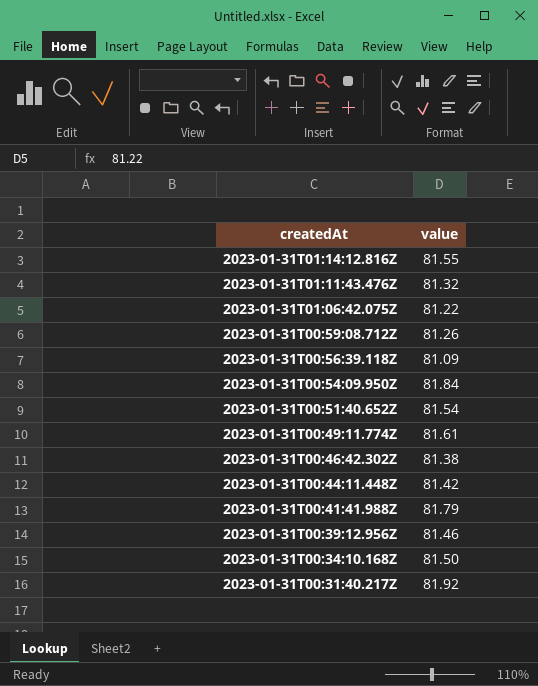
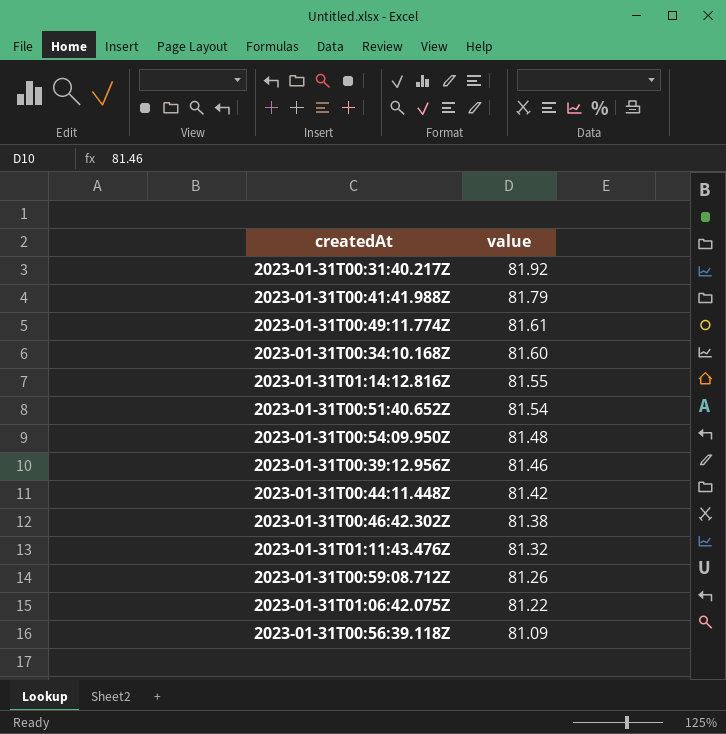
row order: createdAt descending -> value descending
2023-01-31T00:34:10.168Z | value: 81.50 -> 81.60
2023-01-31T00:54:09.950Z | value: 81.84 -> 81.48

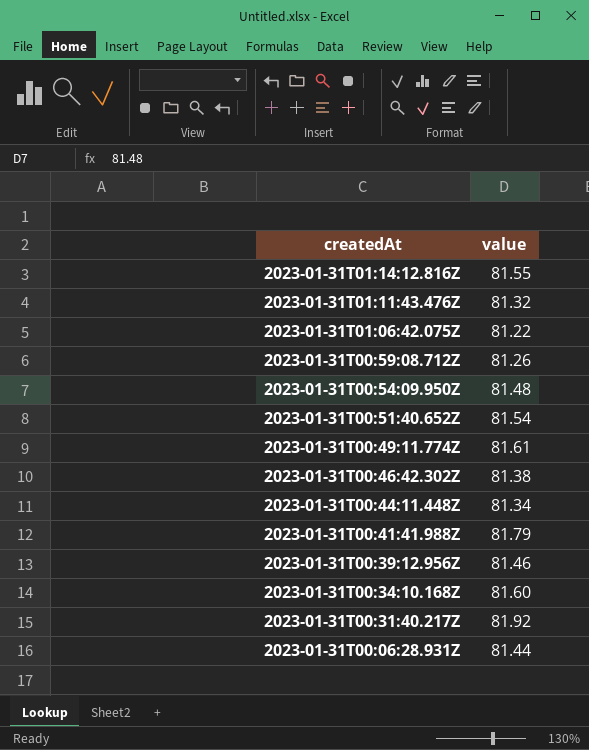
row order: value descending -> createdAt descending
row 2023-01-31T00:56:39.118Z: 81.09 -> none
2023-01-31T00:44:11.448Z | value: 81.42 -> 81.34
row 2023-01-31T00:06:28.931Z: none -> 81.44

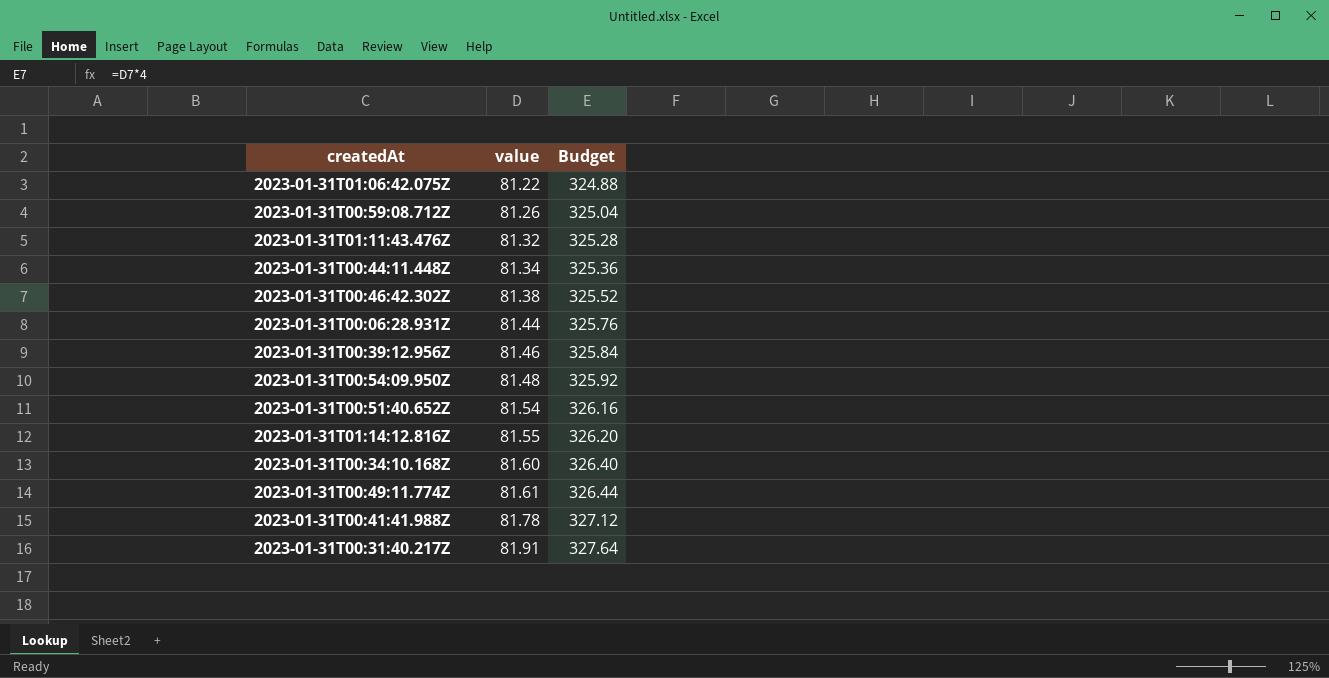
row order: createdAt descending -> value ascending
column Budget | formula: none -> [value] * 4
2023-01-31T00:41:41.988Z | value: 81.79 -> 81.78
2023-01-31T00:31:40.217Z | value: 81.92 -> 81.91

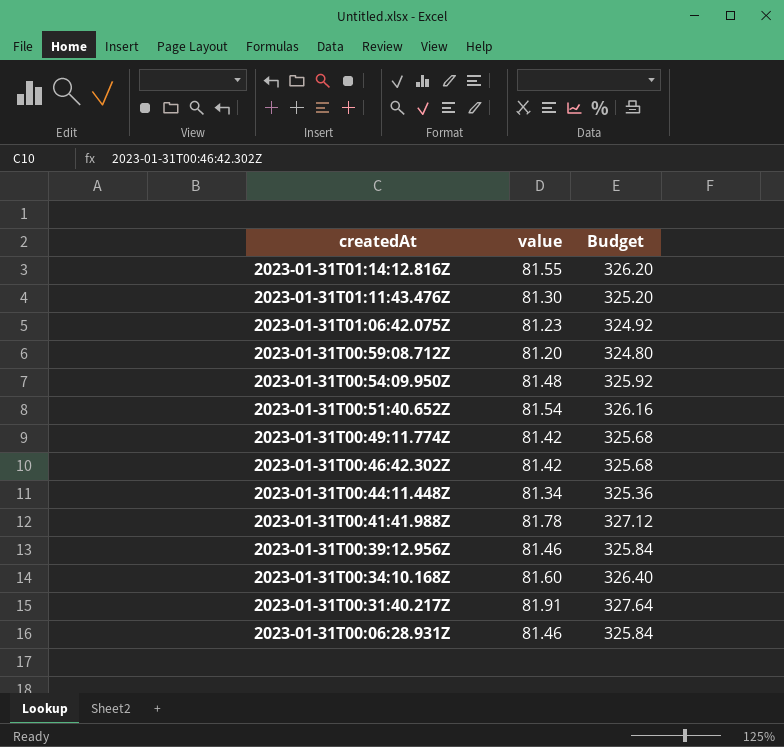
row order: value ascending -> createdAt descending
2023-01-31T01:11:43.476Z | value: 81.32 -> 81.30
2023-01-31T01:11:43.476Z | Budget: 325.28 -> 325.20
2023-01-31T01:06:42.075Z | value: 81.22 -> 81.23
2023-01-31T01:06:42.075Z | Budget: 324.88 -> 324.92
2023-01-31T00:59:08.712Z | value: 81.26 -> 81.20
2023-01-31T00:59:08.712Z | Budget: 325.04 -> 324.80
2023-01-31T00:49:11.774Z | value: 81.61 -> 81.42
2023-01-31T00:49:11.774Z | Budget: 326.44 -> 325.68
2023-01-31T00:46:42.302Z | value: 81.38 -> 81.42
2023-01-31T00:46:42.302Z | Budget: 325.52 -> 325.68
2023-01-31T00:06:28.931Z | value: 81.44 -> 81.46
2023-01-31T00:06:28.931Z | Budget: 325.76 -> 325.84

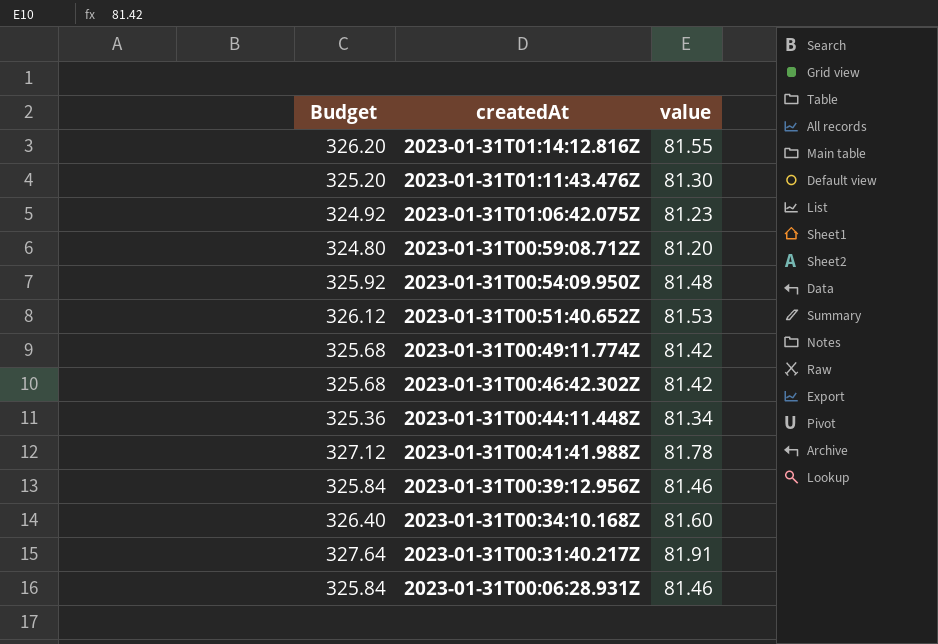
column Budget | position: 3 -> 1
2023-01-31T00:51:40.652Z | Budget: 326.16 -> 326.12
2023-01-31T00:51:40.652Z | value: 81.54 -> 81.53

